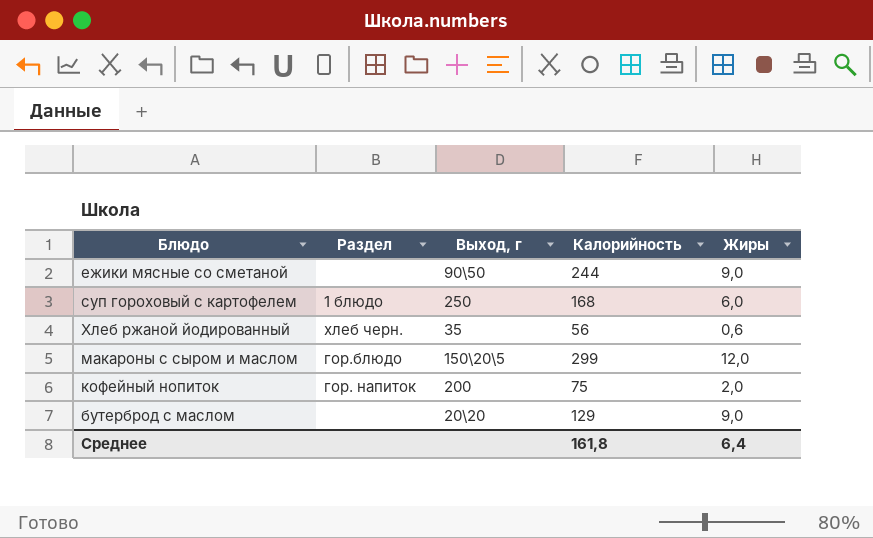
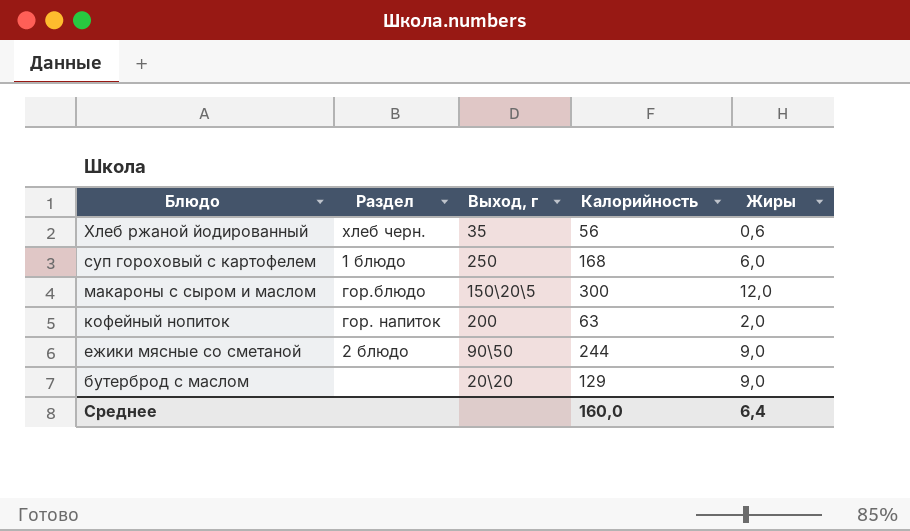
row order: none -> Блюдо descending
макароны с сыром и маслом | Калорийность: 299 -> 300
кофейный нопиток | Калорийность: 75 -> 63
ежики мясные со сметаной | Раздел: none -> 2 блюдо
Среднее | Калорийность: 161,8 -> 160,0

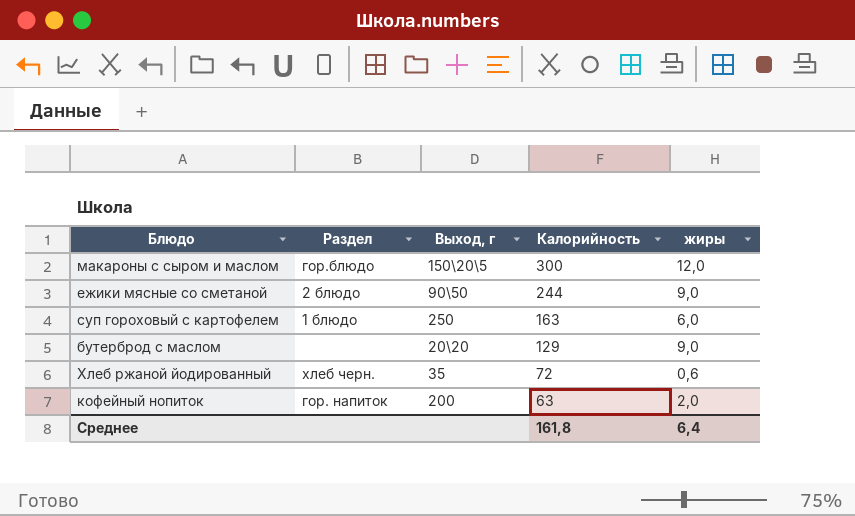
row order: Блюдо descending -> Калорийность descending
column name: Жиры -> жиры
суп гороховый с картофелем | Калорийность: 168 -> 163
Хлеб ржаной йодированный | Калорийность: 56 -> 72
Среднее | Калорийность: 160,0 -> 161,8

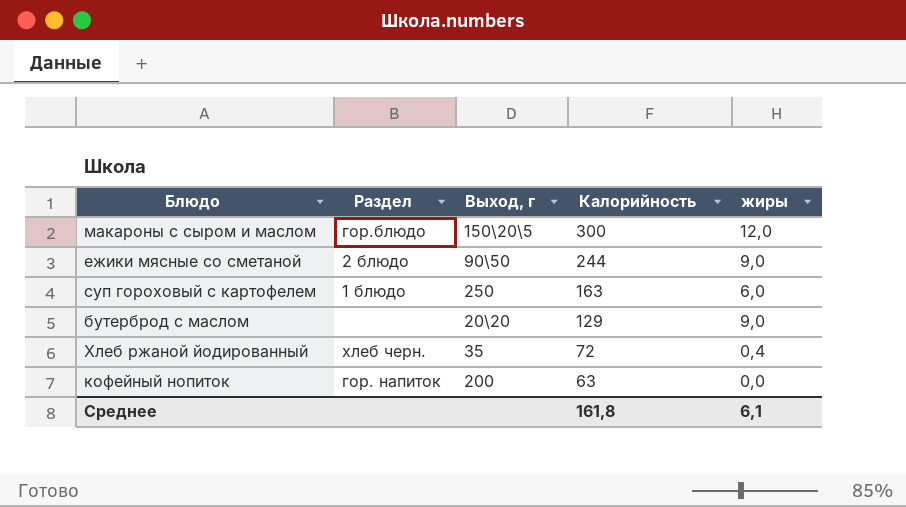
Хлеб ржаной йодированный | жиры: 0,6 -> 0,4
кофейный нопиток | жиры: 2,0 -> 0,0
Среднее | жиры: 6,4 -> 6,1

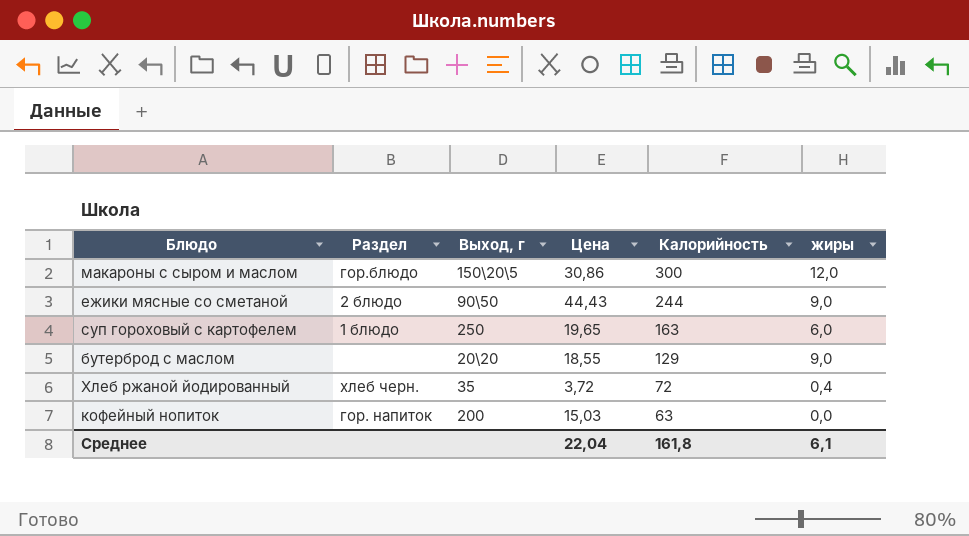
column Цена | position: none -> 4

